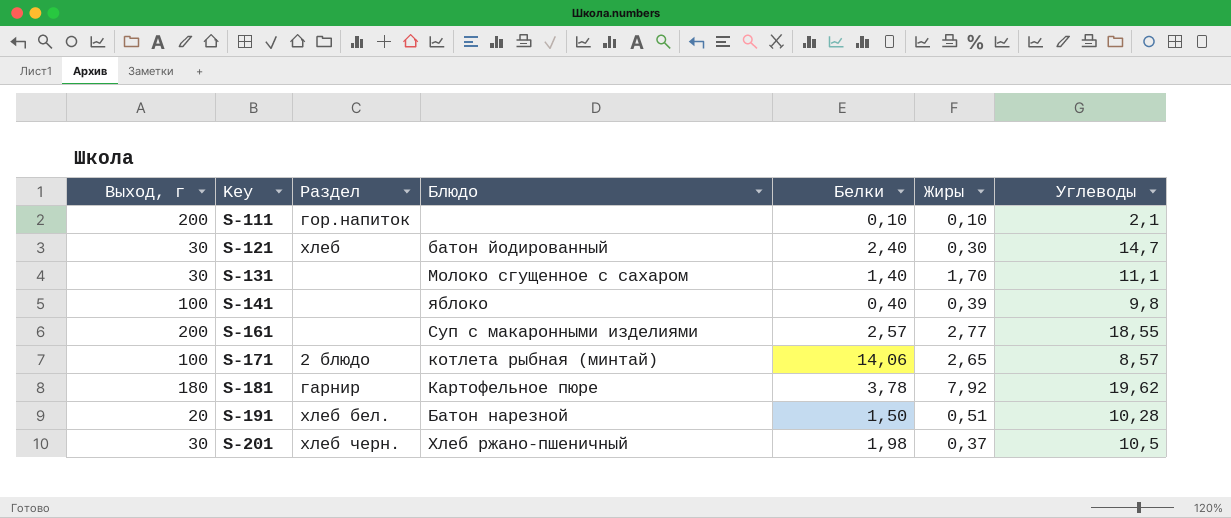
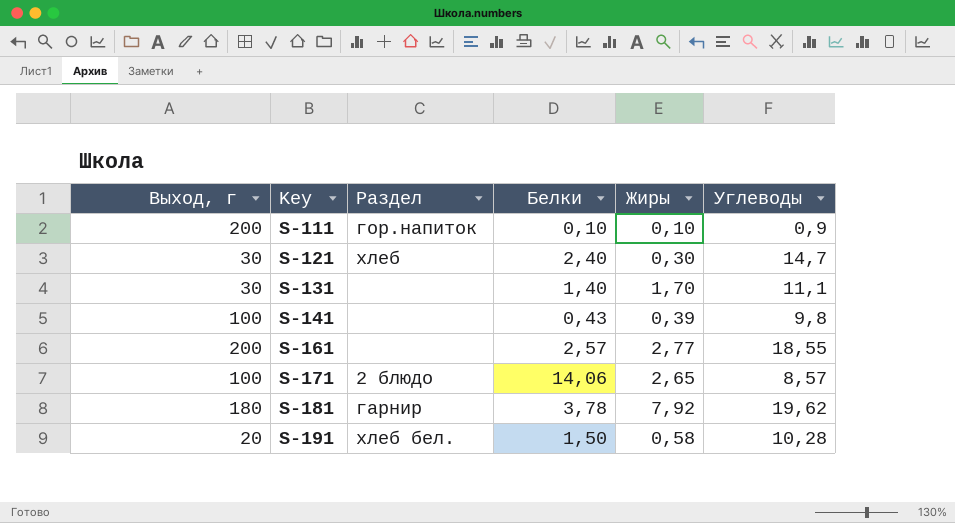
column Блюдо | position: 4 -> none
row S-201: 30 | хлеб черн. | Хлеб ржано-пшеничный | 1,98 | 0,37 | 10,5 -> none
S-111 | Углеводы: 2,1 -> 0,9
S-141 | Белки: 0,40 -> 0,43
S-191 | Жиры: 0,51 -> 0,58

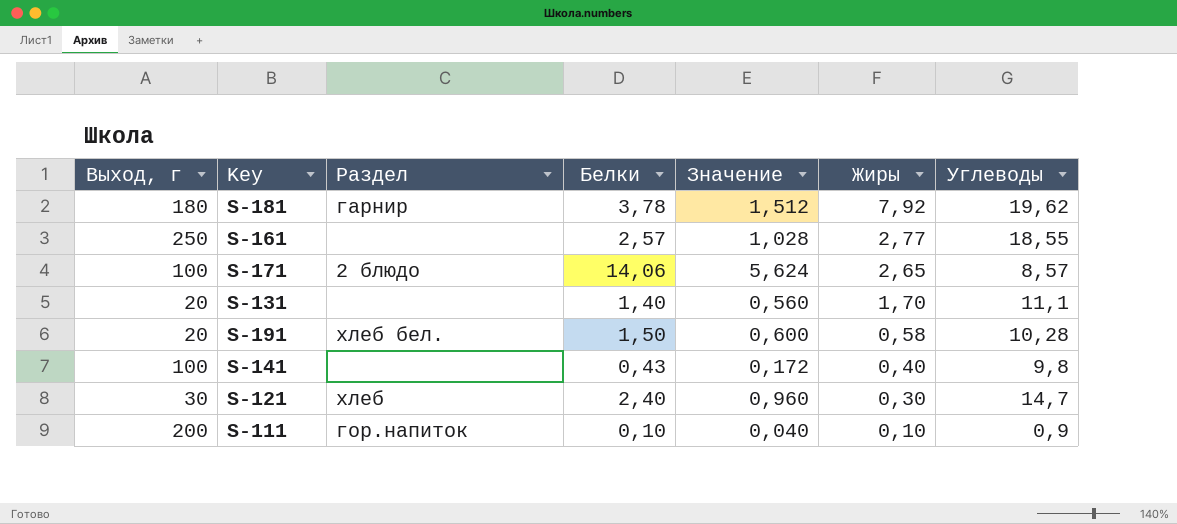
row order: Key ascending -> Жиры descending
column Значение | formula: none -> [Белки] * 0,4
S-161 | Выход, г: 200 -> 250
S-131 | Выход, г: 30 -> 20
S-141 | Жиры: 0,39 -> 0,40

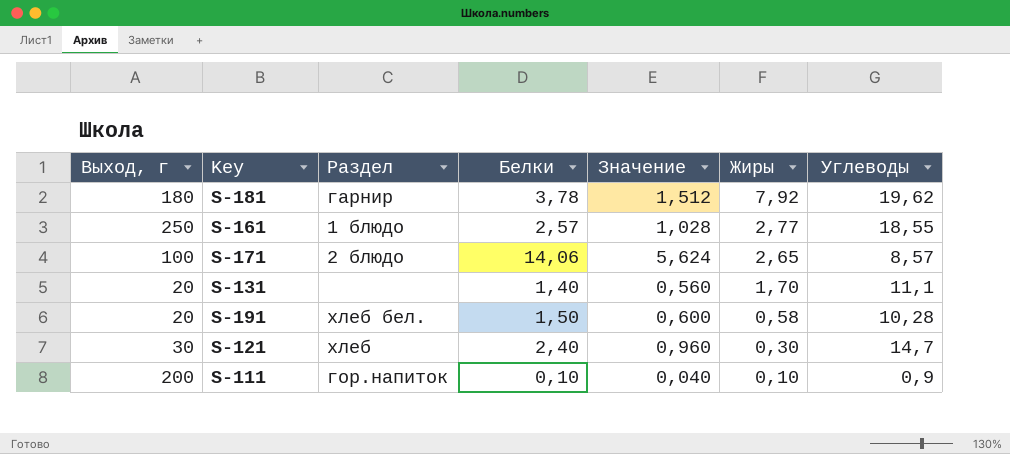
row S-141: 100 | none | 0,43 | 0,172 | 0,40 | 9,8 -> none
S-161 | Раздел: none -> 1 блюдо

